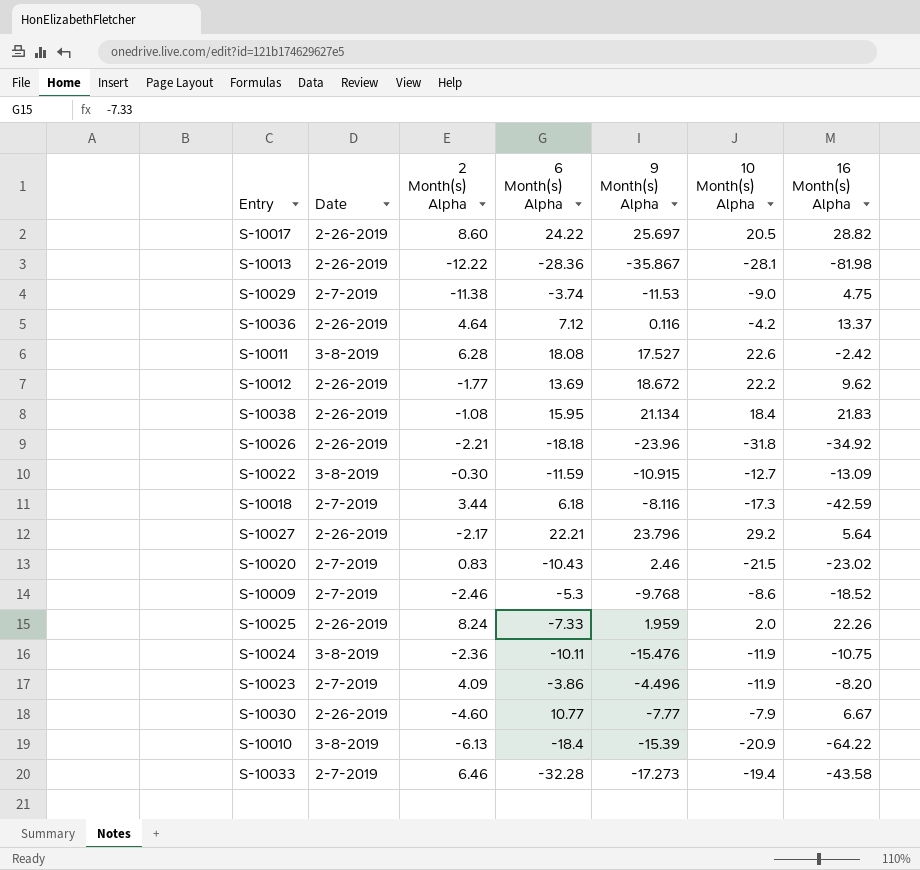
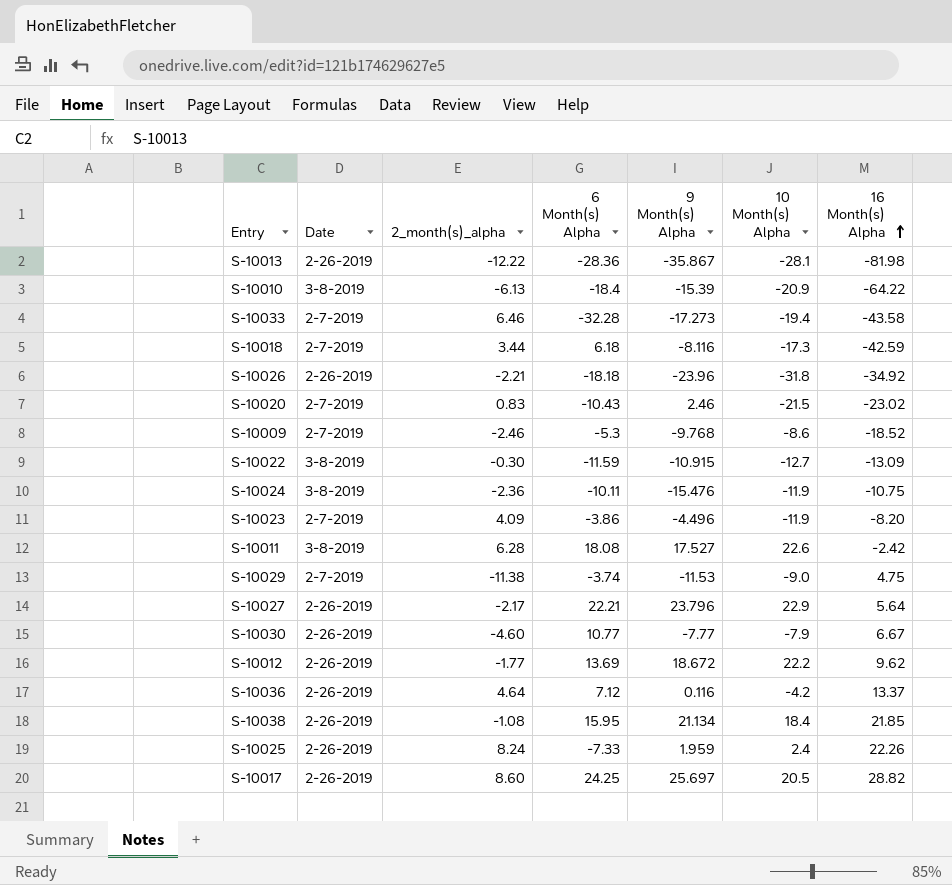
row order: none -> 16 Month(s) Alpha ascending
column name: 2 Month(s) Alpha -> 2_month(s)_alpha
S-10027 | 10 Month(s) Alpha: 29.2 -> 22.9
S-10038 | 16 Month(s) Alpha: 21.83 -> 21.85
S-10025 | 10 Month(s) Alpha: 2.0 -> 2.4
S-10017 | 6 Month(s) Alpha: 24.22 -> 24.25

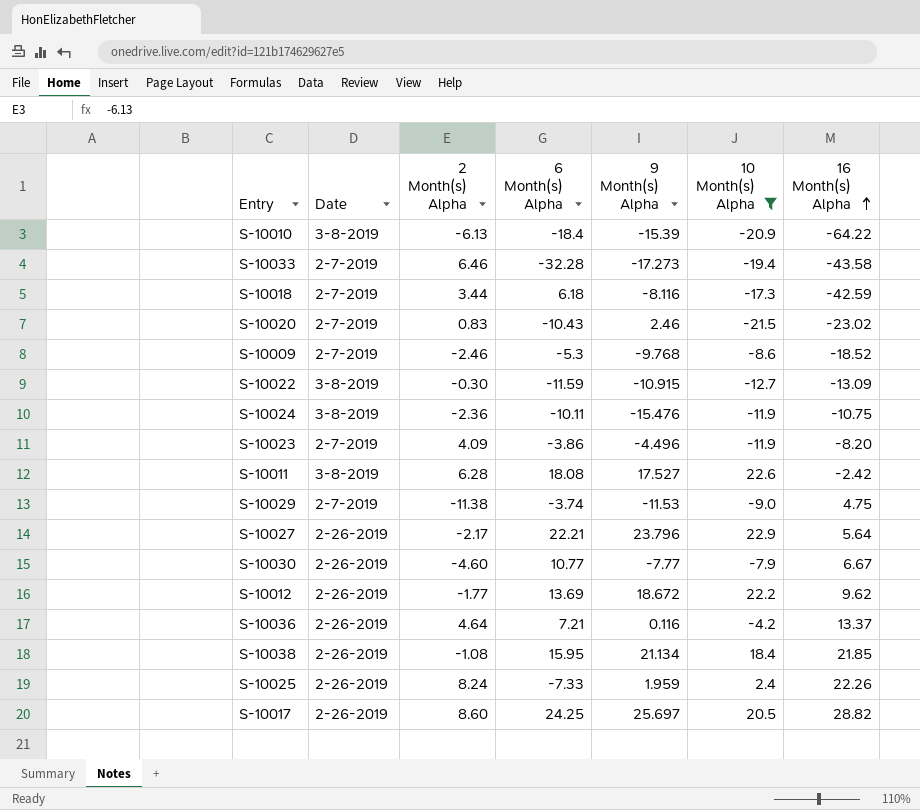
filter: none -> 10 Month(s) Alpha >= -21.5
column name: 2_month(s)_alpha -> 2 Month(s) Alpha
S-10036 | 6 Month(s) Alpha: 7.12 -> 7.21

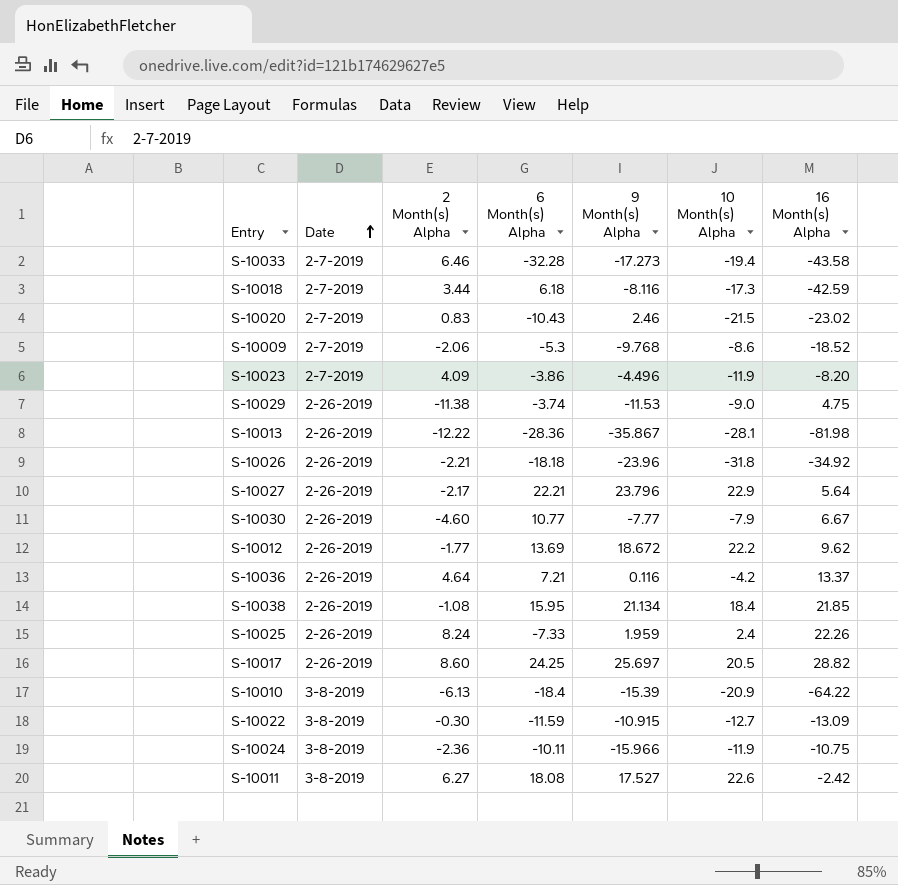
filter: 10 Month(s) Alpha >= -21.5 -> none
row order: 16 Month(s) Alpha ascending -> Date ascending
S-10009 | 2 Month(s) Alpha: -2.46 -> -2.06
S-10029 | Date: 2-7-2019 -> 2-26-2019
S-10024 | 9 Month(s) Alpha: -15.476 -> -15.966
S-10011 | 2 Month(s) Alpha: 6.28 -> 6.27

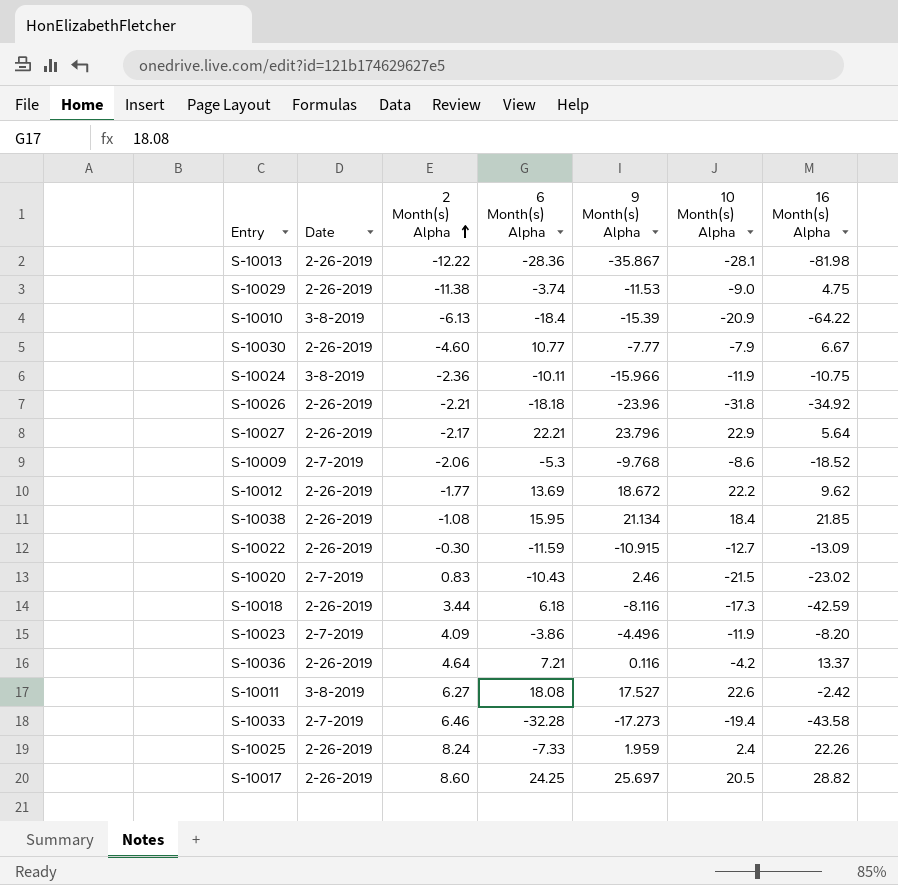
row order: Date ascending -> 2 Month(s) Alpha ascending
S-10022 | Date: 3-8-2019 -> 2-26-2019
S-10018 | Date: 2-7-2019 -> 2-26-2019

